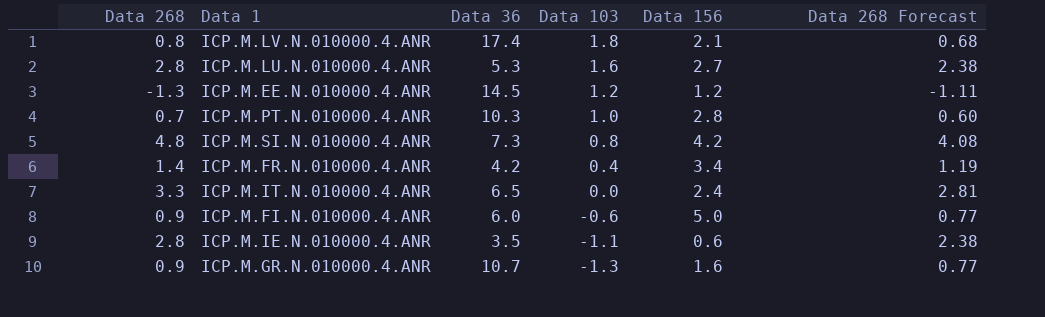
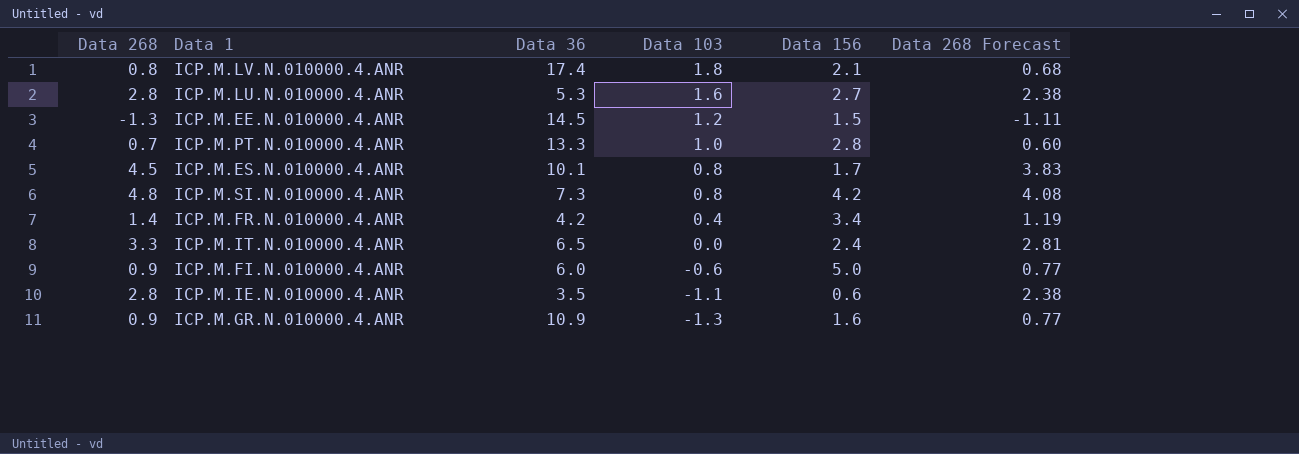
ICP.M.EE.N.010000.4.ANR | Data 156: 1.2 -> 1.5
ICP.M.PT.N.010000.4.ANR | Data 36: 10.3 -> 13.3
row ICP.M.ES.N.010000.4.ANR: none -> 4.5 | 10.1 | 0.8 | 1.7 | 3.83
ICP.M.GR.N.010000.4.ANR | Data 36: 10.7 -> 10.9

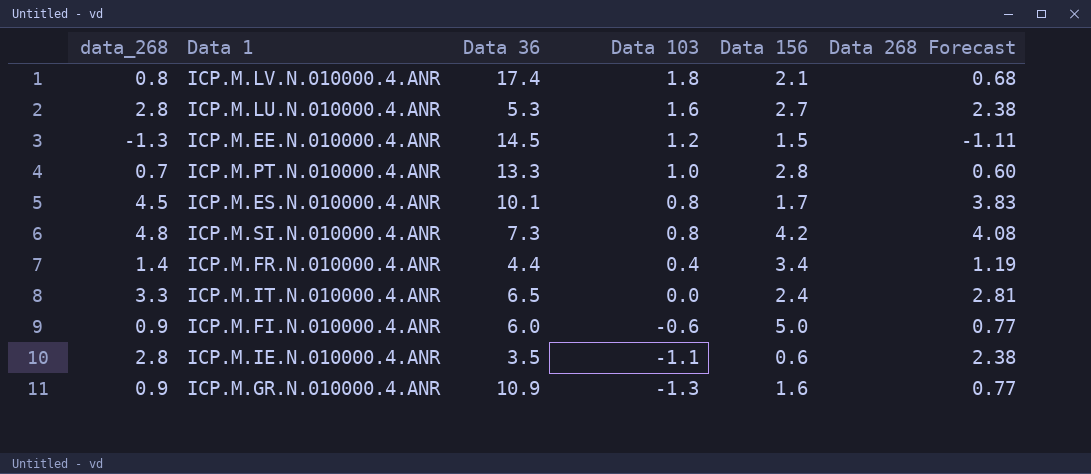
column name: Data 268 -> data_268
ICP.M.FR.N.010000.4.ANR | Data 36: 4.2 -> 4.4

